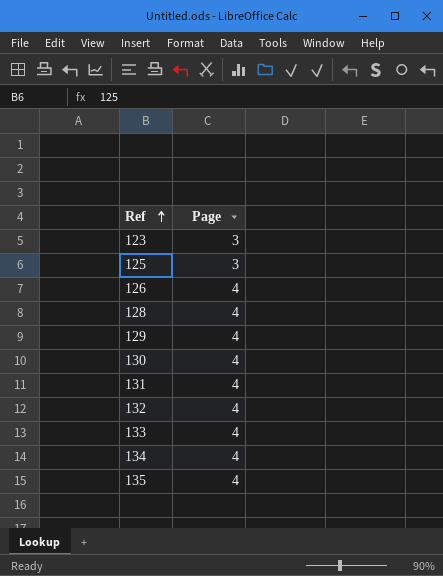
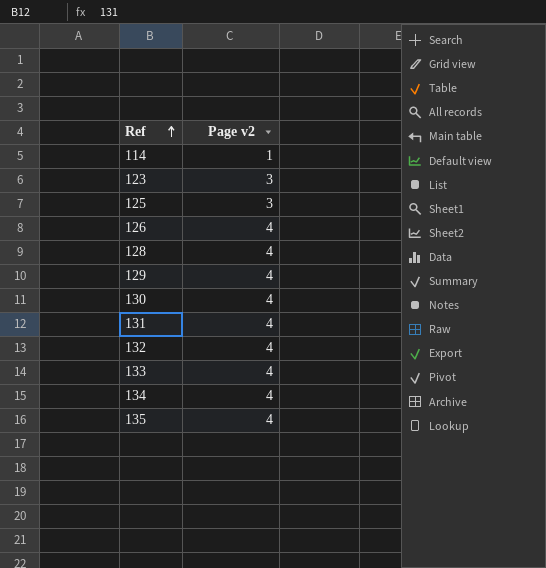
column name: Page -> Page v2
row 114: none -> 1

